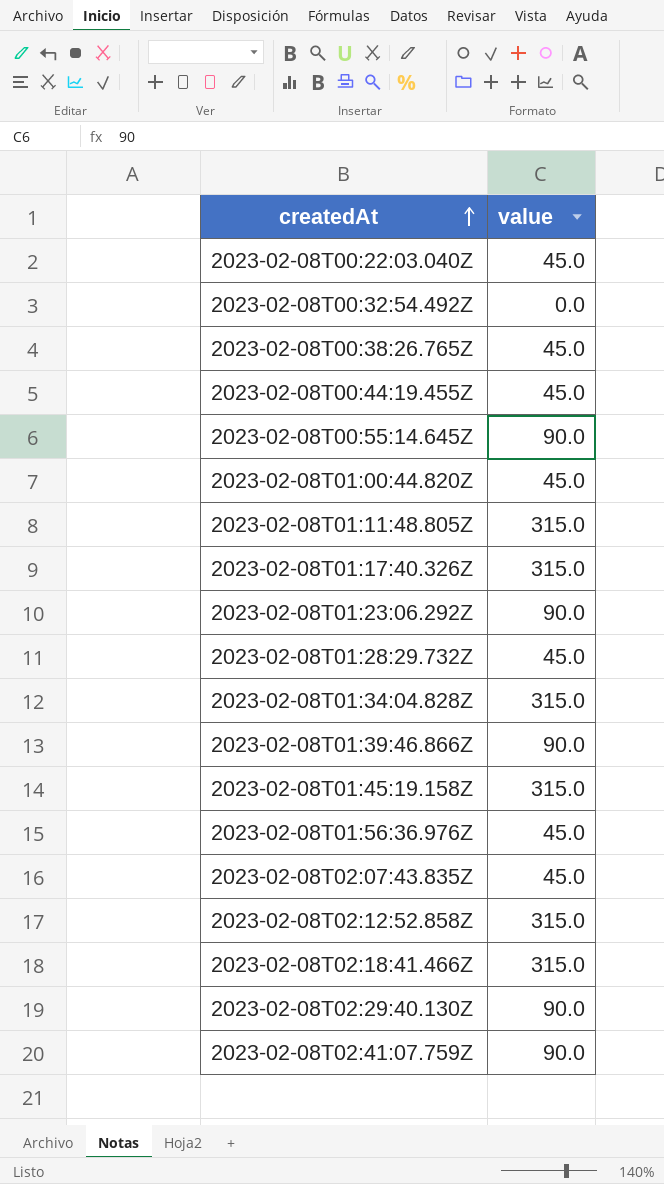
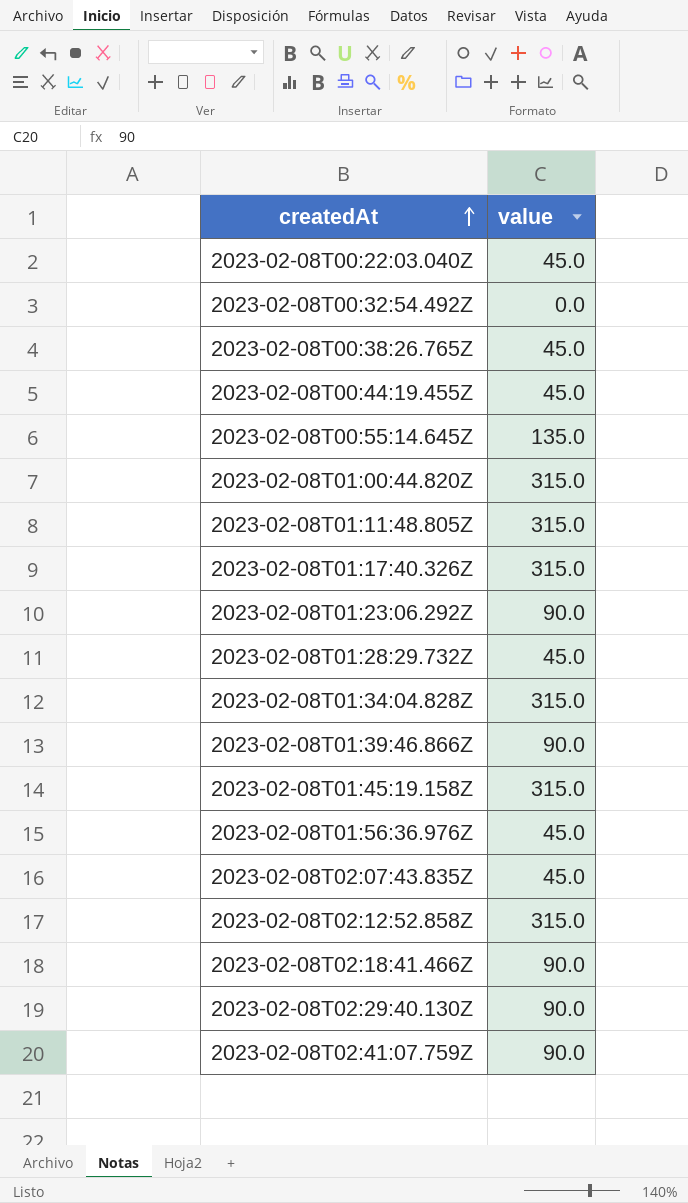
2023-02-08T00:55:14.645Z | value: 90.0 -> 135.0
2023-02-08T01:00:44.820Z | value: 45.0 -> 315.0
2023-02-08T02:18:41.466Z | value: 315.0 -> 90.0

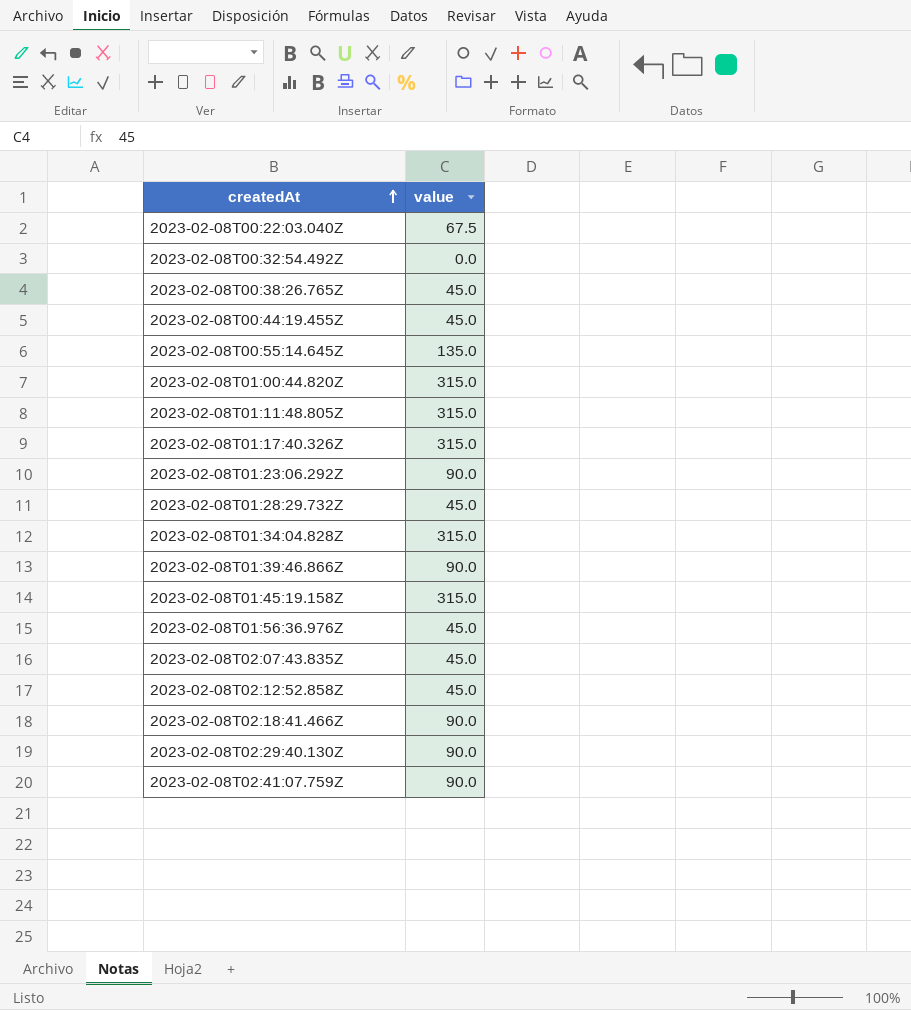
2023-02-08T00:22:03.040Z | value: 45.0 -> 67.5
2023-02-08T02:12:52.858Z | value: 315.0 -> 45.0

